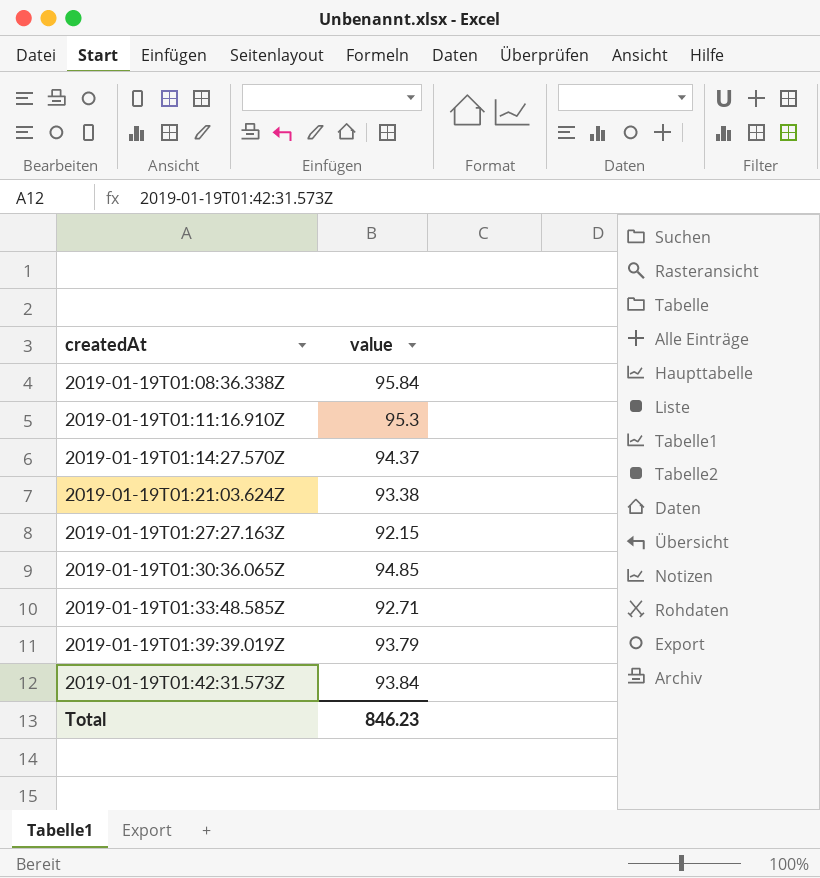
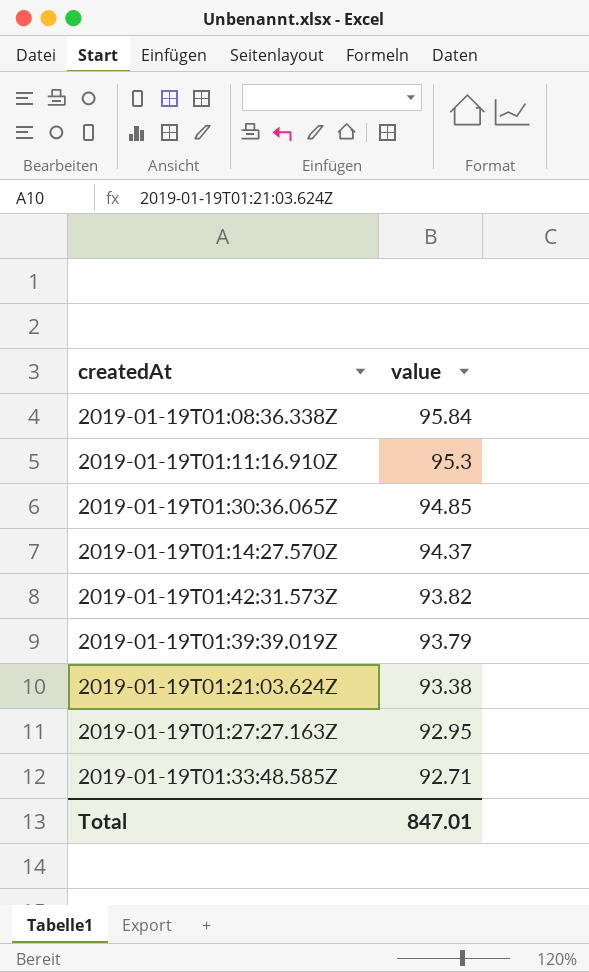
row order: createdAt ascending -> value descending
2019-01-19T01:42:31.573Z | value: 93.84 -> 93.82
2019-01-19T01:27:27.163Z | value: 92.15 -> 92.95
Total | value: 846.23 -> 847.01

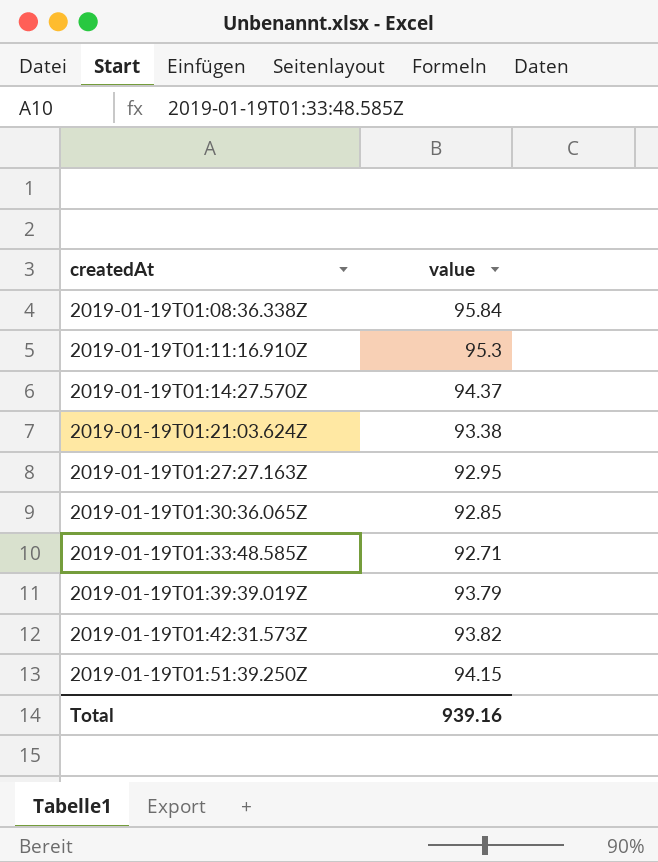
row order: value descending -> createdAt ascending
2019-01-19T01:30:36.065Z | value: 94.85 -> 92.85
row 2019-01-19T01:51:39.250Z: none -> 94.15
Total | value: 847.01 -> 939.16

